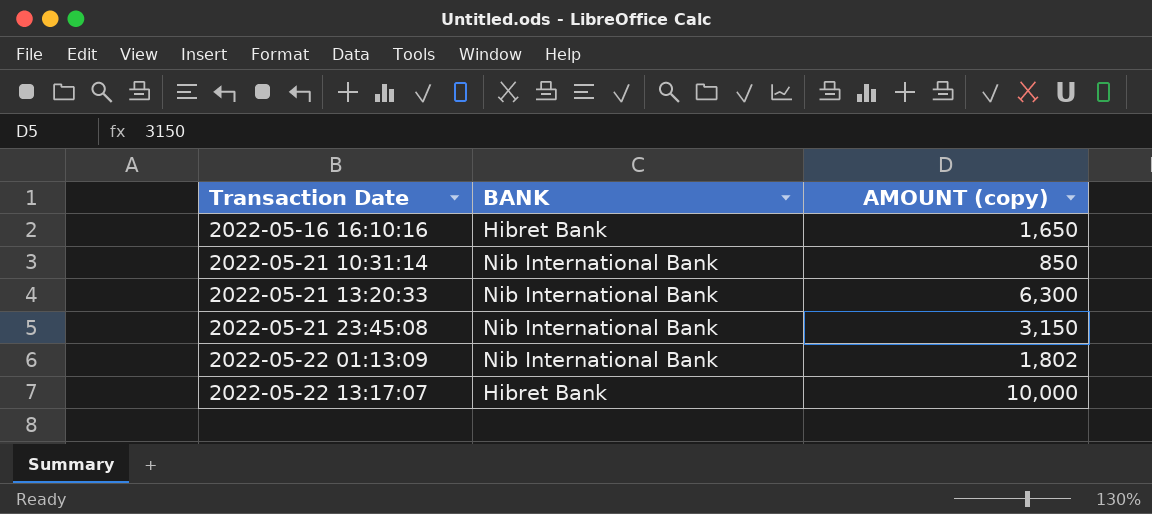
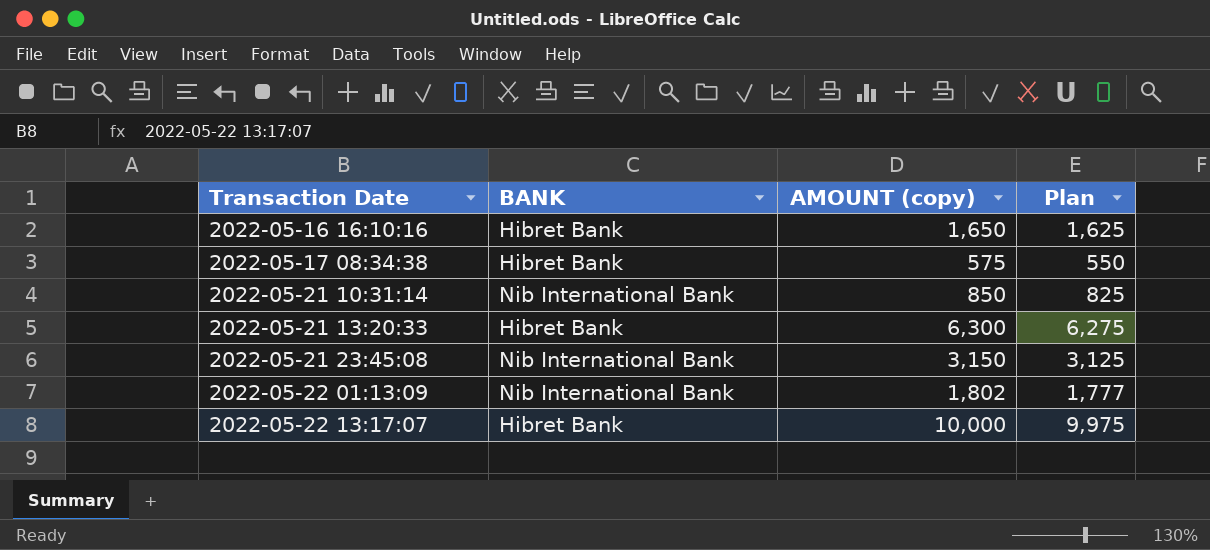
column Plan | formula: none -> [AMOUNT (copy)] - 25
row 2022-05-17 08:34:38: none -> Hibret Bank | 575 | 550
2022-05-21 13:20:33 | BANK: Nib International Bank -> Hibret Bank

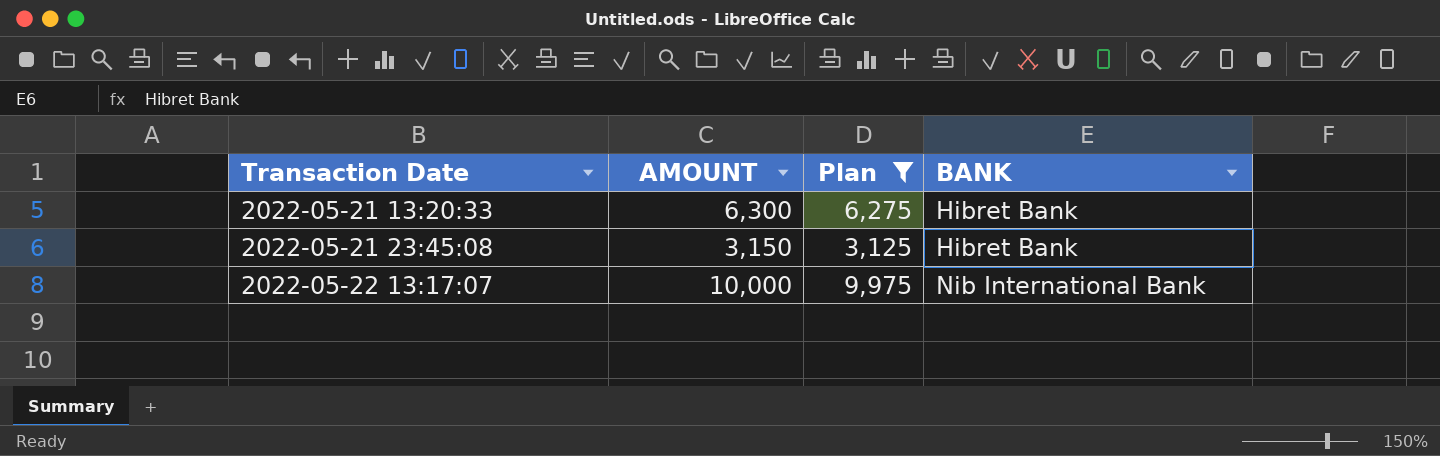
filter: none -> Plan >= 3,125
column name: AMOUNT (copy) -> AMOUNT
column BANK | position: 2 -> 4
2022-05-21 23:45:08 | BANK: Nib International Bank -> Hibret Bank
2022-05-22 13:17:07 | BANK: Hibret Bank -> Nib International Bank

